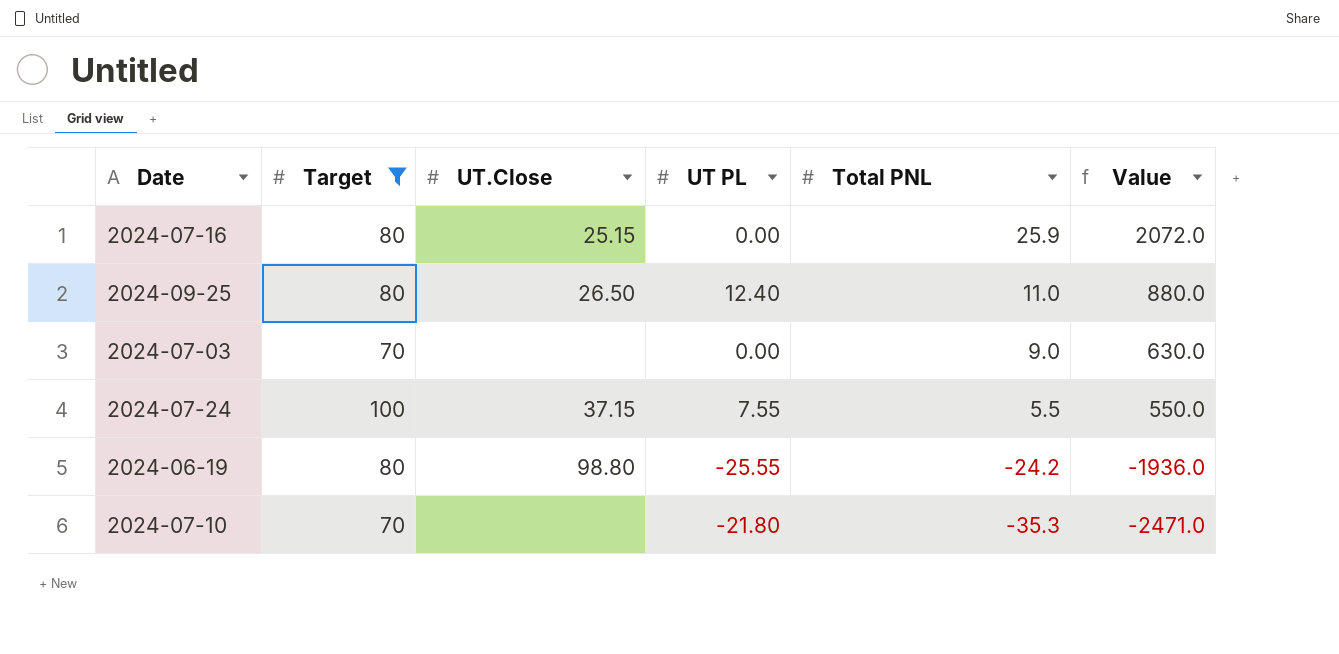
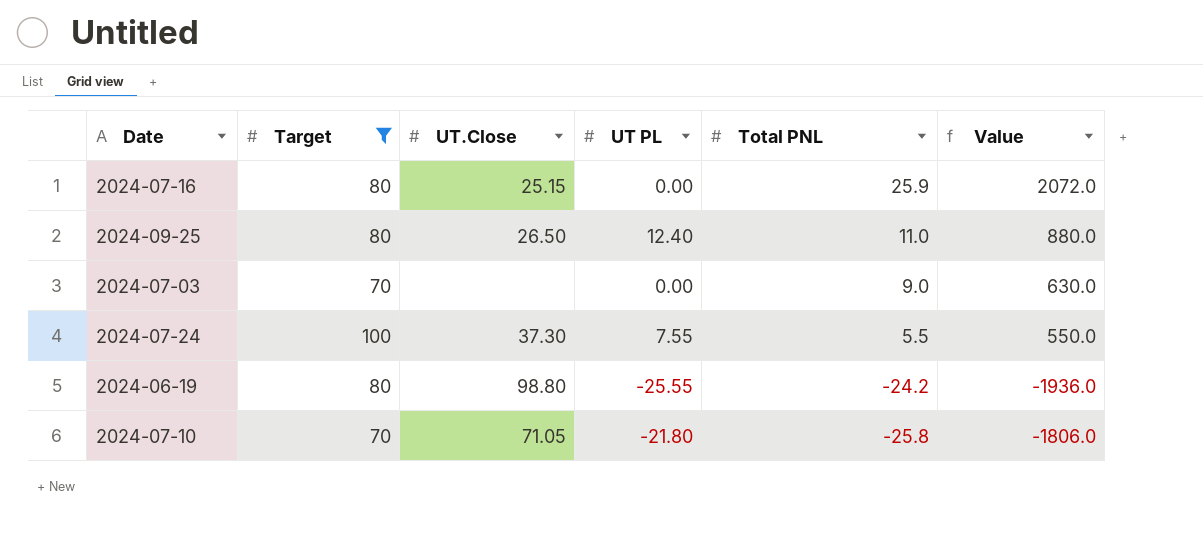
2024-07-24 | UT.Close: 37.15 -> 37.30
2024-07-10 | UT.Close: none -> 71.05
2024-07-10 | Total PNL: -35.3 -> -25.8
2024-07-10 | Value: -2471.0 -> -1806.0

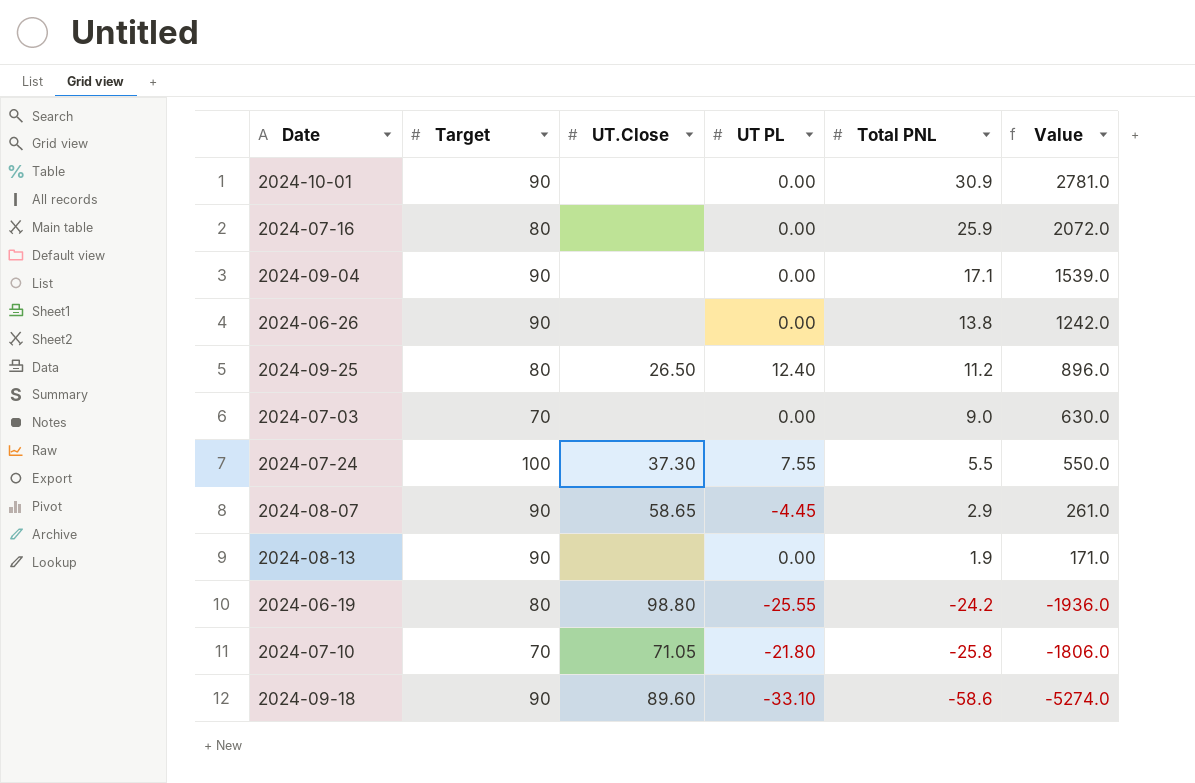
filter: Target != 90 -> none
2024-07-16 | UT.Close: 25.15 -> none
2024-09-25 | Total PNL: 11.0 -> 11.2
2024-09-25 | Value: 880.0 -> 896.0

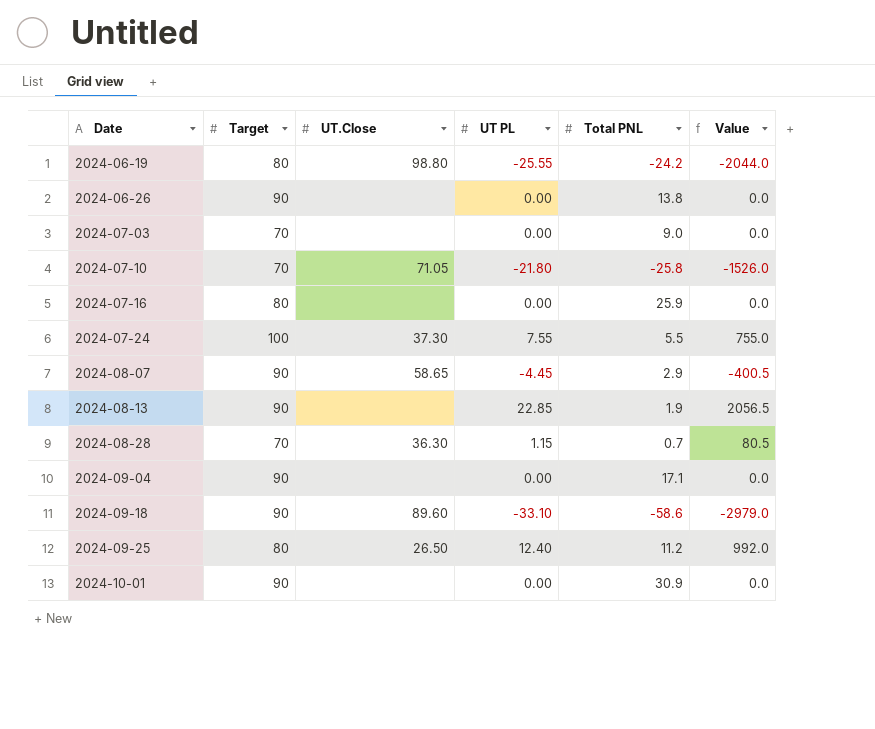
row order: Total PNL descending -> Date ascending
column Value | formula: [Target] * [Total PNL] -> [Target] * [UT PL]
2024-08-13 | UT PL: 0.00 -> 22.85
row 2024-08-28: none -> 70 | 36.30 | 1.15 | 0.7 | 80.5

